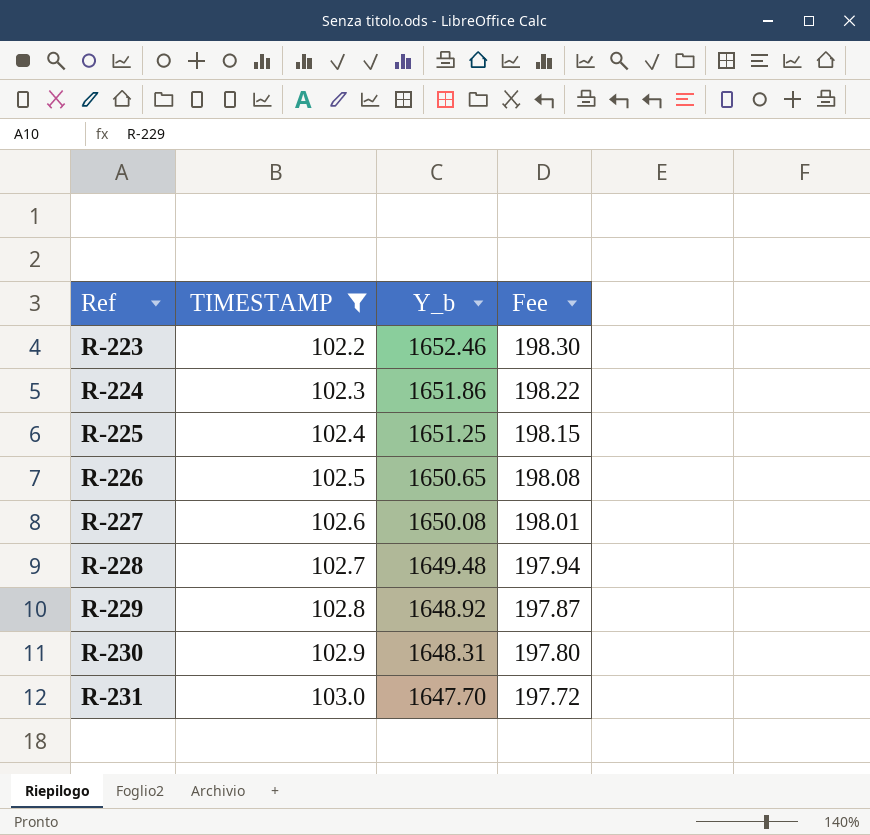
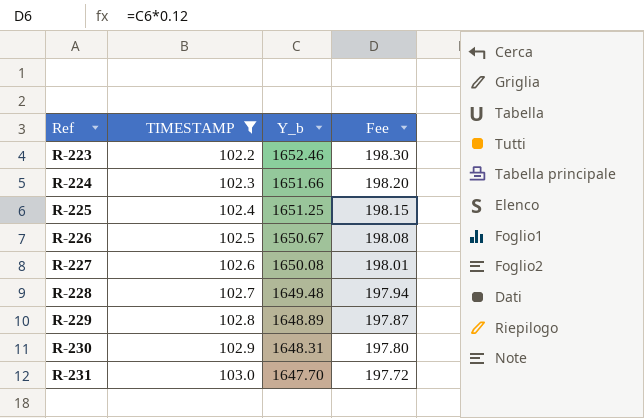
R-224 | Y_b: 1651.86 -> 1651.66
R-224 | Fee: 198.22 -> 198.20
R-226 | Y_b: 1650.65 -> 1650.67
R-229 | Y_b: 1648.92 -> 1648.89

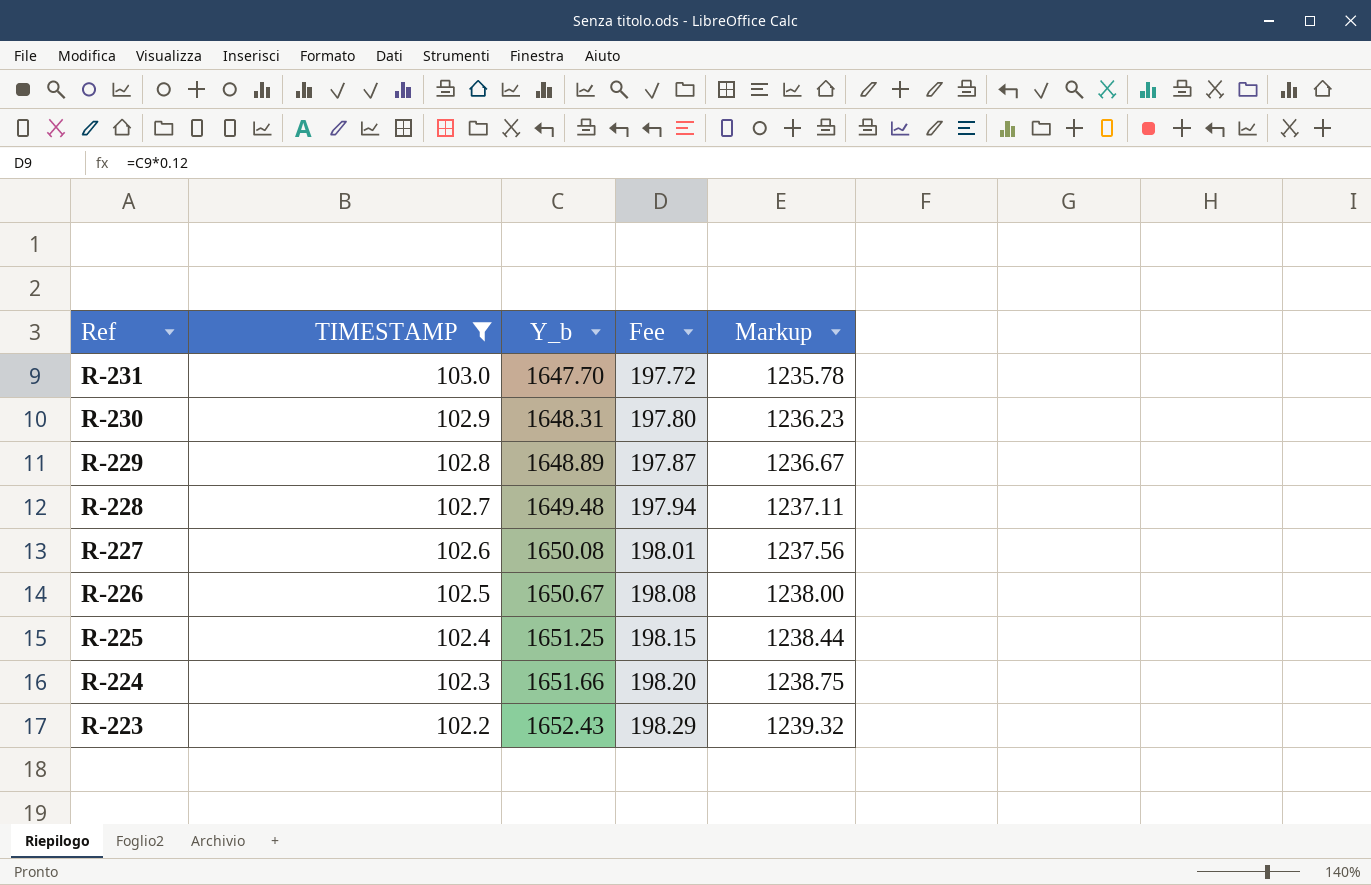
row order: Ref ascending -> Ref descending
column Markup | formula: none -> [Y_b] * 0.75
R-223 | Y_b: 1652.46 -> 1652.43
R-223 | Fee: 198.30 -> 198.29

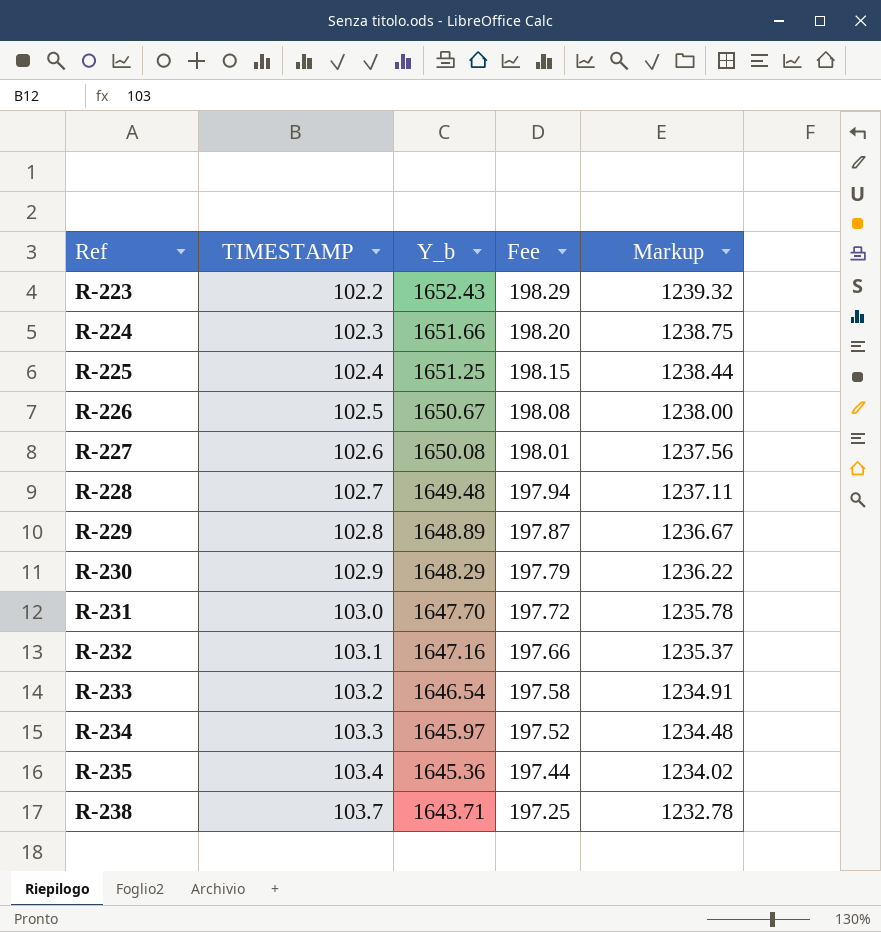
filter: TIMESTAMP <= 103.0 -> none
row order: Ref descending -> Ref ascending
R-230 | Y_b: 1648.31 -> 1648.29
R-230 | Fee: 197.80 -> 197.79
R-230 | Markup: 1236.23 -> 1236.22

